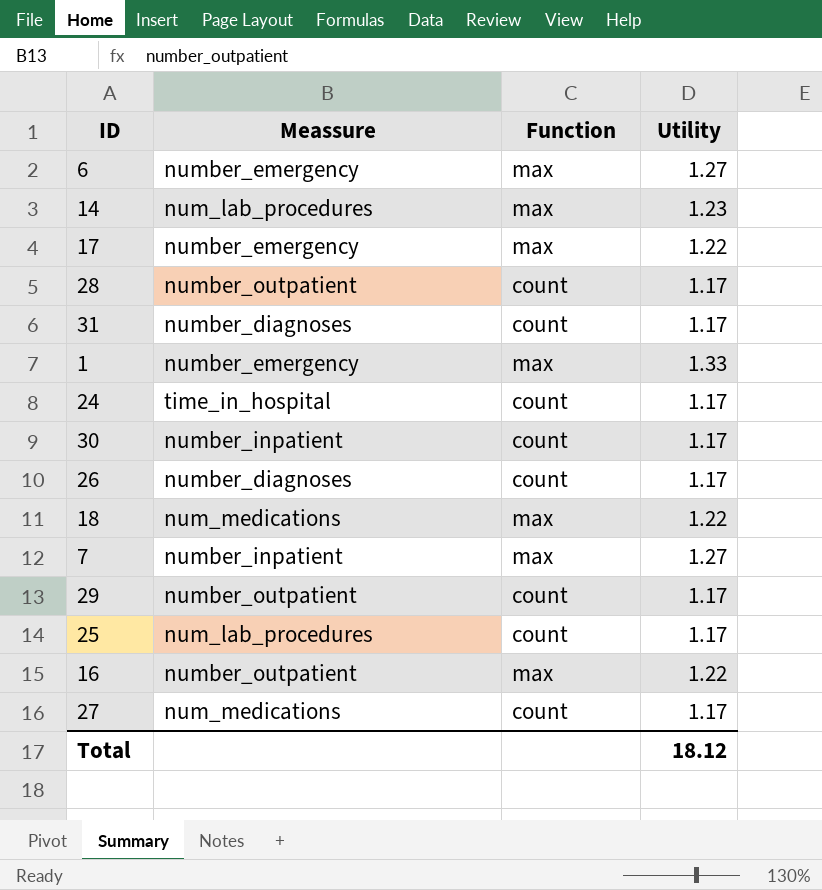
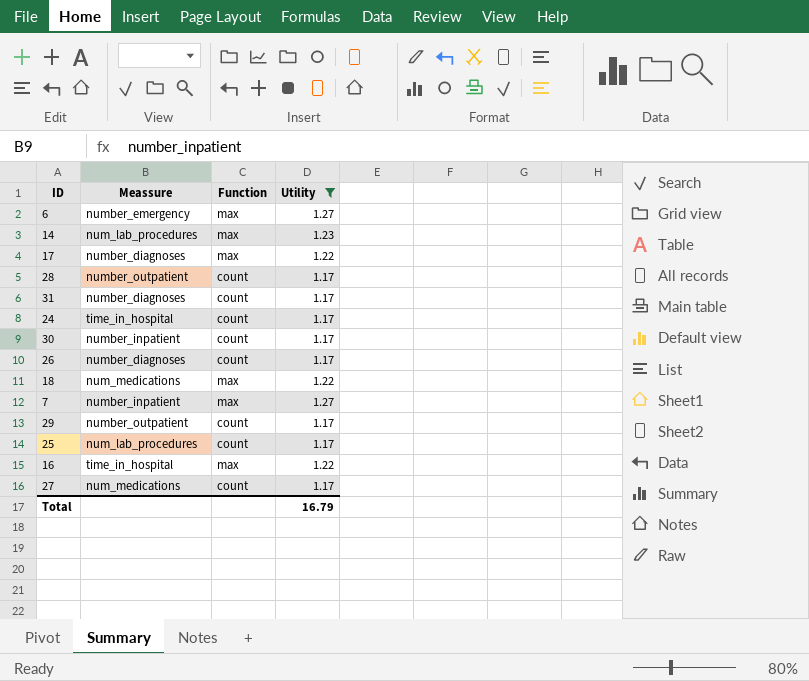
filter: none -> Utility != 1.33
17 | Meassure: number_emergency -> number_diagnoses
16 | Meassure: number_outpatient -> time_in_hospital
Total | Utility: 18.12 -> 16.79

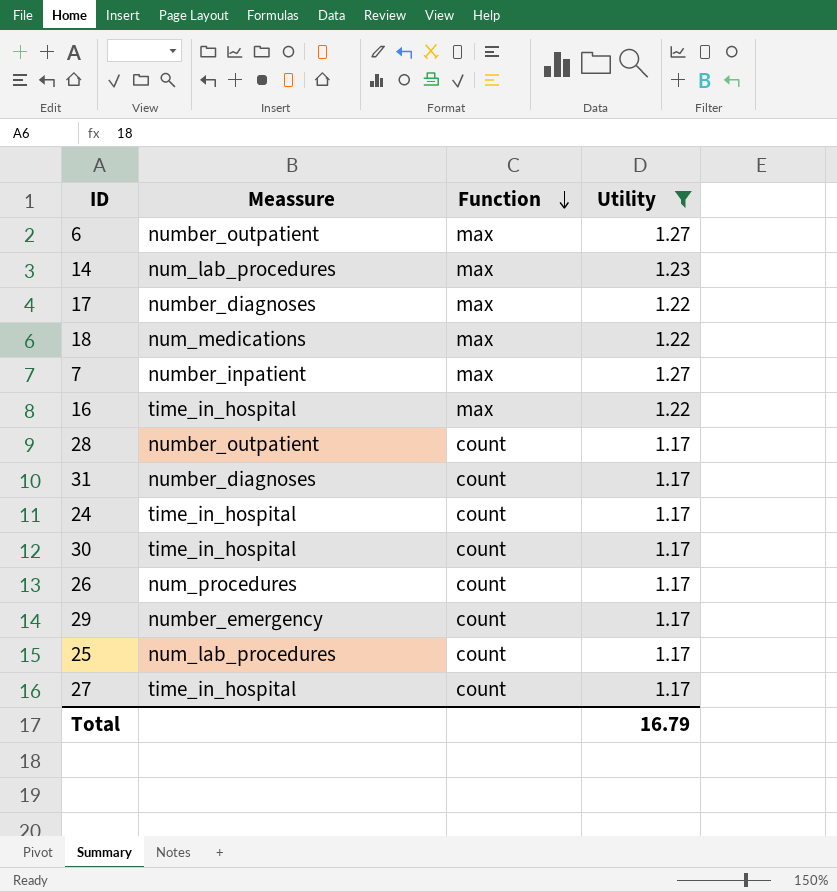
row order: none -> Function descending
6 | Meassure: number_emergency -> number_outpatient
30 | Meassure: number_inpatient -> time_in_hospital
26 | Meassure: number_diagnoses -> num_procedures
29 | Meassure: number_outpatient -> number_emergency
27 | Meassure: num_medications -> time_in_hospital

